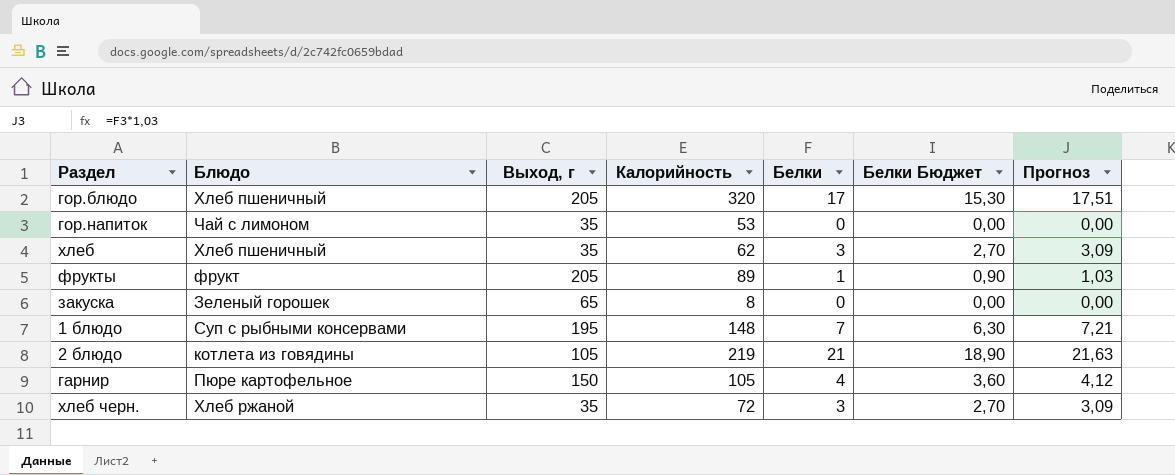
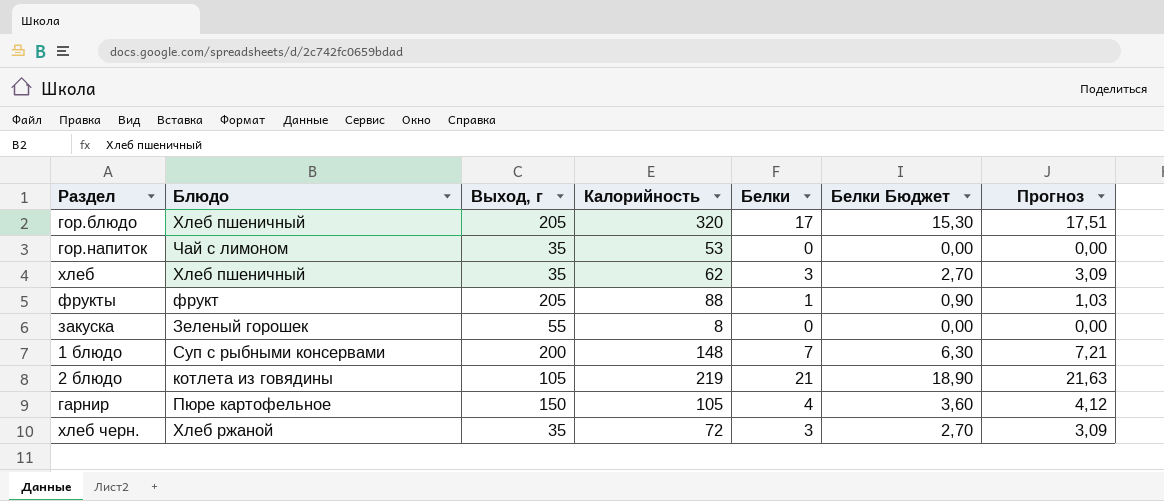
фрукты | Калорийность: 89 -> 88
закуска | Выход, г: 65 -> 55
1 блюдо | Выход, г: 195 -> 200

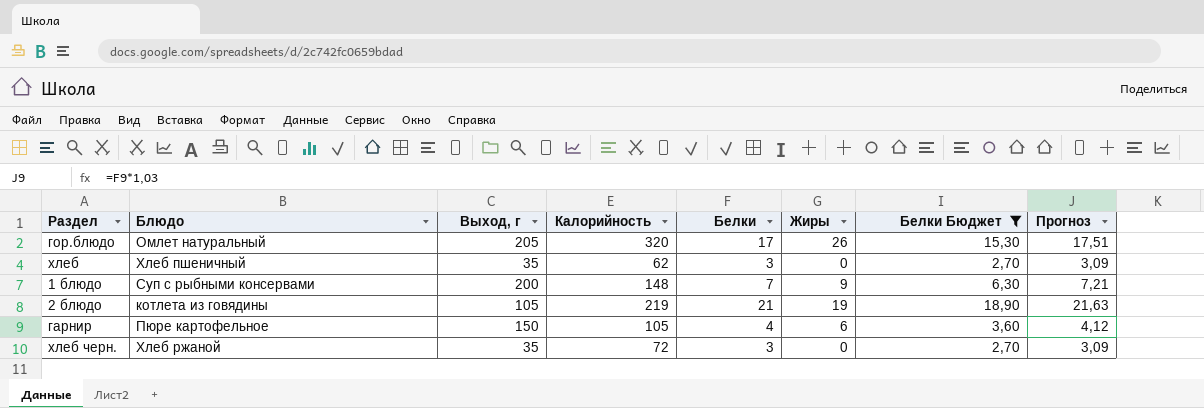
filter: none -> Белки Бюджет >= 2,70
column Жиры | position: none -> 6
гор.блюдо | Блюдо: Хлеб пшеничный -> Омлет натуральный

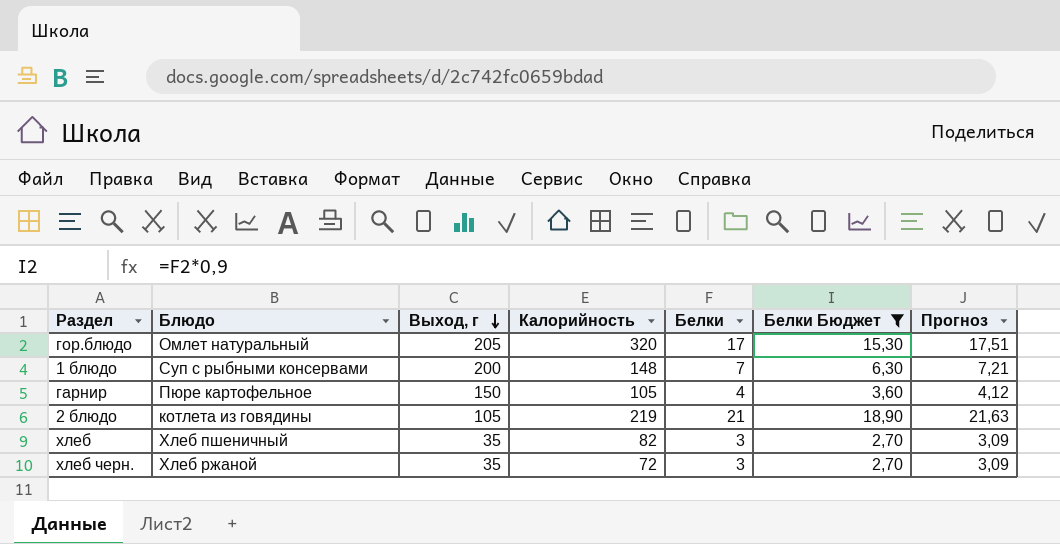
row order: none -> Выход, г descending
column Жиры | position: 6 -> none
хлеб | Калорийность: 62 -> 82

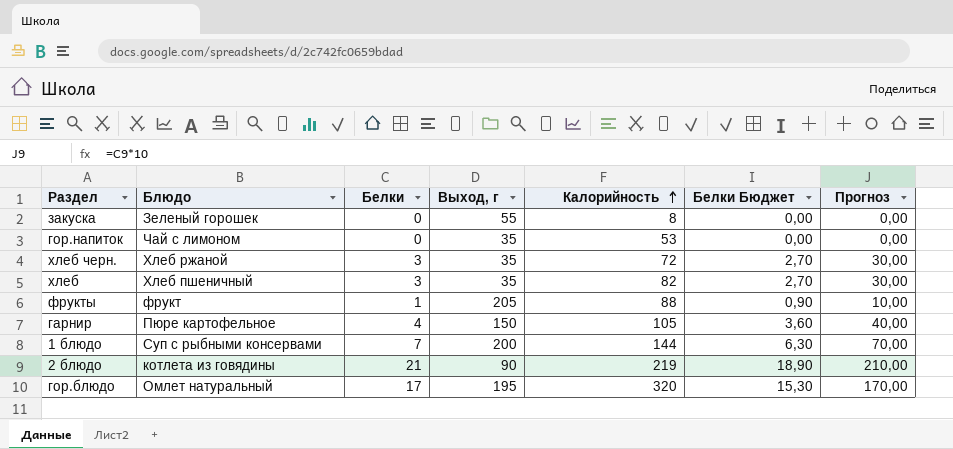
filter: Белки Бюджет >= 2,70 -> none
row order: Выход, г descending -> Калорийность ascending
column Белки | position: 5 -> 3
column Прогноз | formula: [Белки] * 1,03 -> [Белки] * 10
1 блюдо | Калорийность: 148 -> 144
2 блюдо | Выход, г: 105 -> 90
гор.блюдо | Выход, г: 205 -> 195

